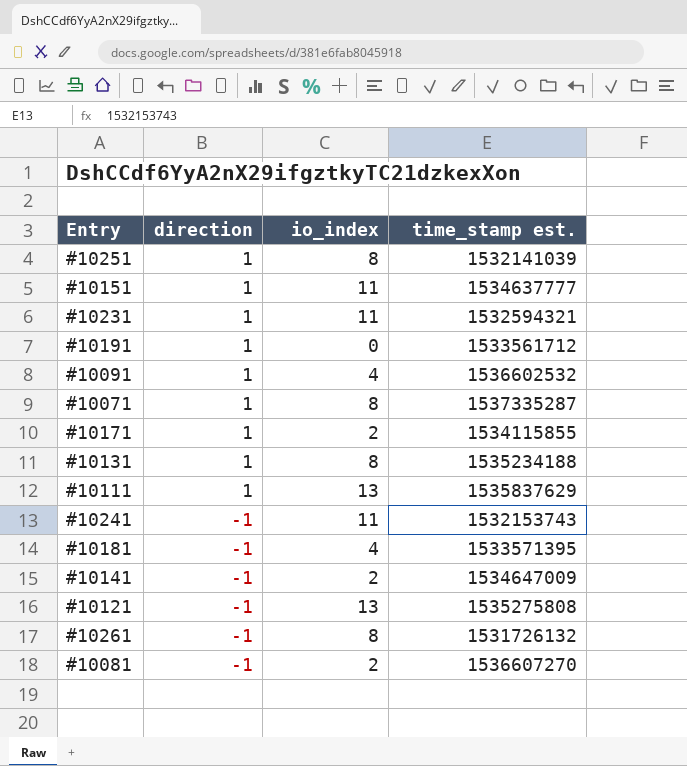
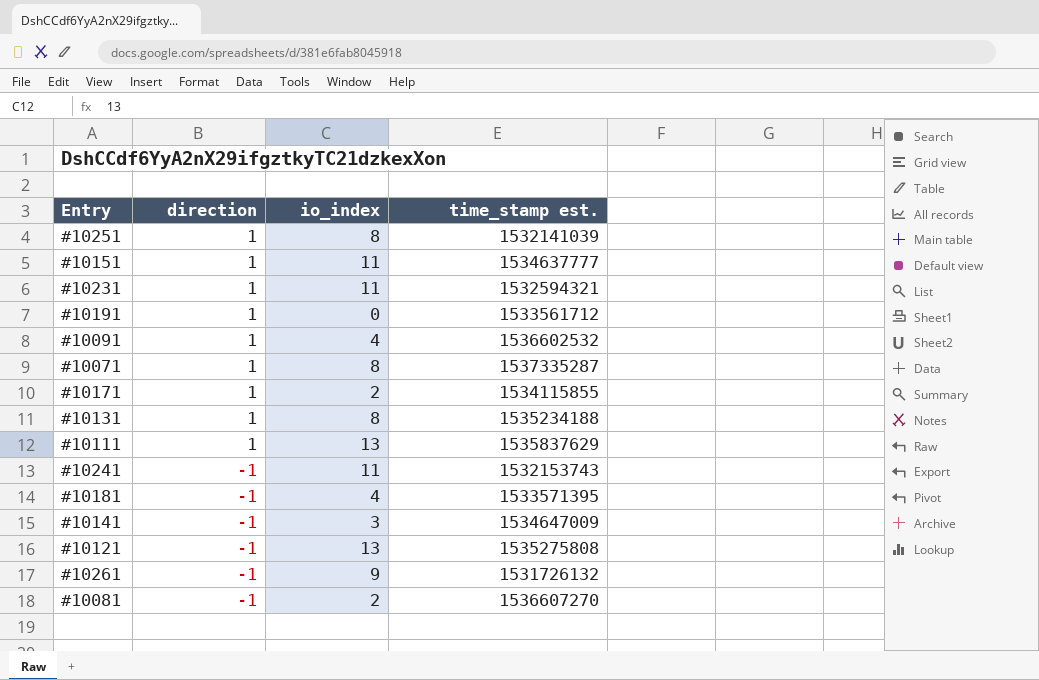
#10141 | io_index: 2 -> 3
#10261 | io_index: 8 -> 9

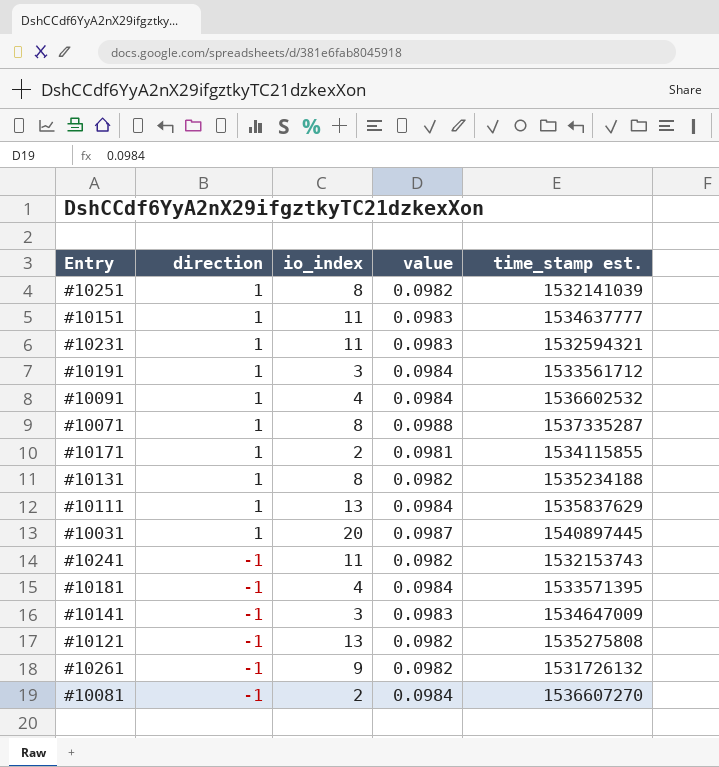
column value | position: none -> 4
#10191 | io_index: 0 -> 3
row #10031: none -> 1 | 20 | 0.0987 | 1540897445

